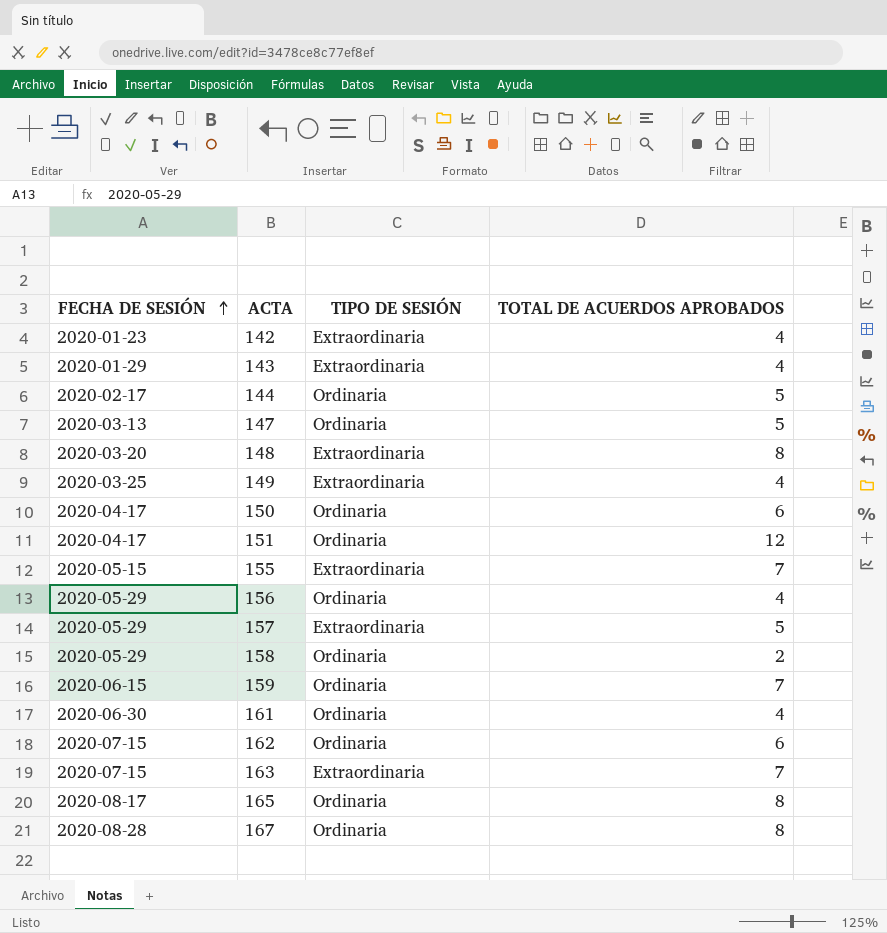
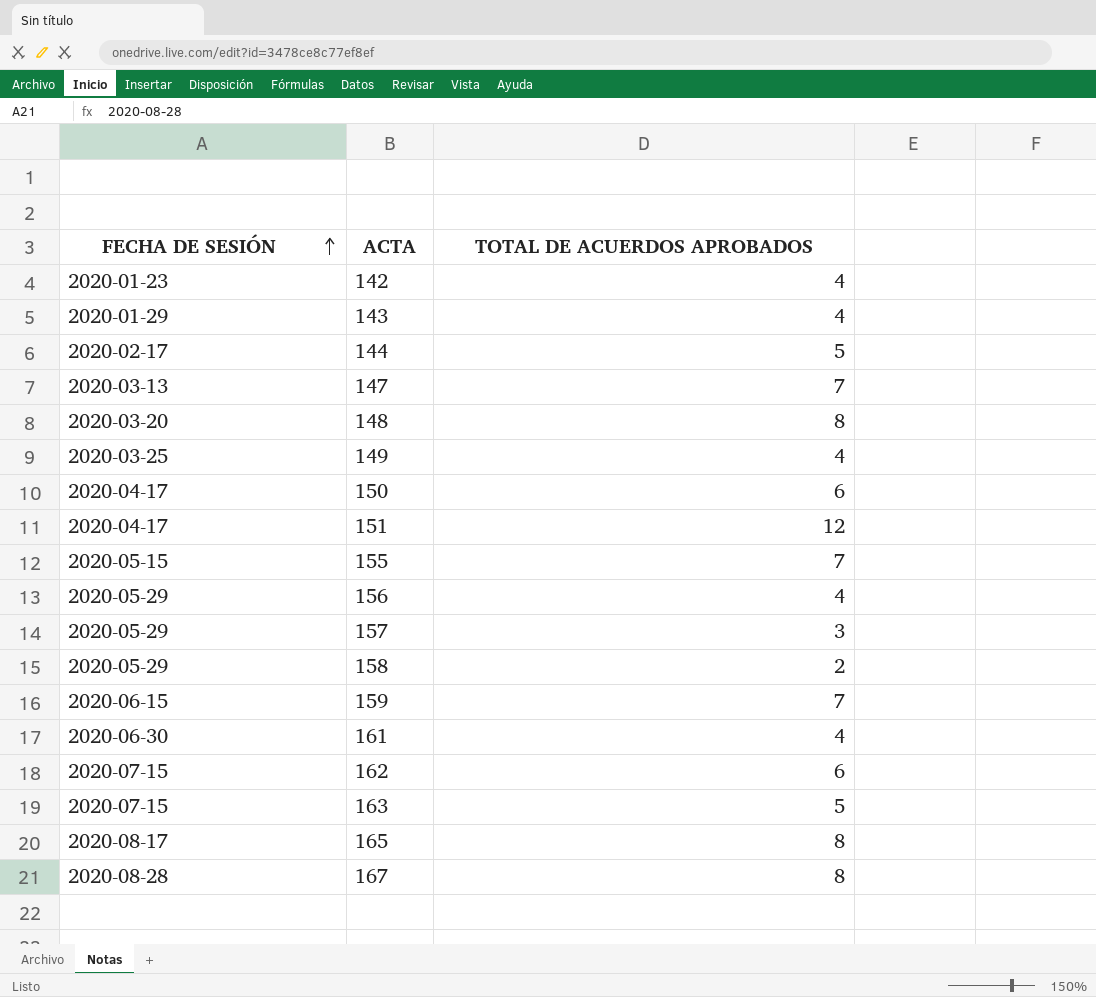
column TIPO DE SESIÓN | position: 3 -> none
147 | TOTAL DE ACUERDOS APROBADOS: 5 -> 7
157 | TOTAL DE ACUERDOS APROBADOS: 5 -> 3
163 | TOTAL DE ACUERDOS APROBADOS: 7 -> 5

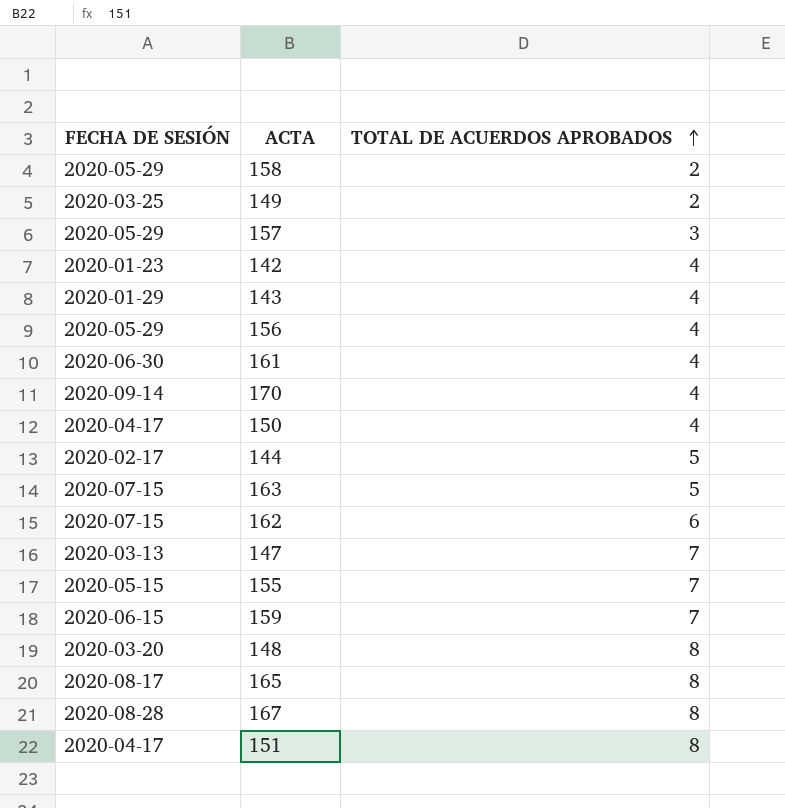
row order: FECHA DE SESIÓN ascending -> TOTAL DE ACUERDOS APROBADOS ascending
149 | TOTAL DE ACUERDOS APROBADOS: 4 -> 2
row 170: none -> 2020-09-14 | 4
150 | TOTAL DE ACUERDOS APROBADOS: 6 -> 4
151 | TOTAL DE ACUERDOS APROBADOS: 12 -> 8

